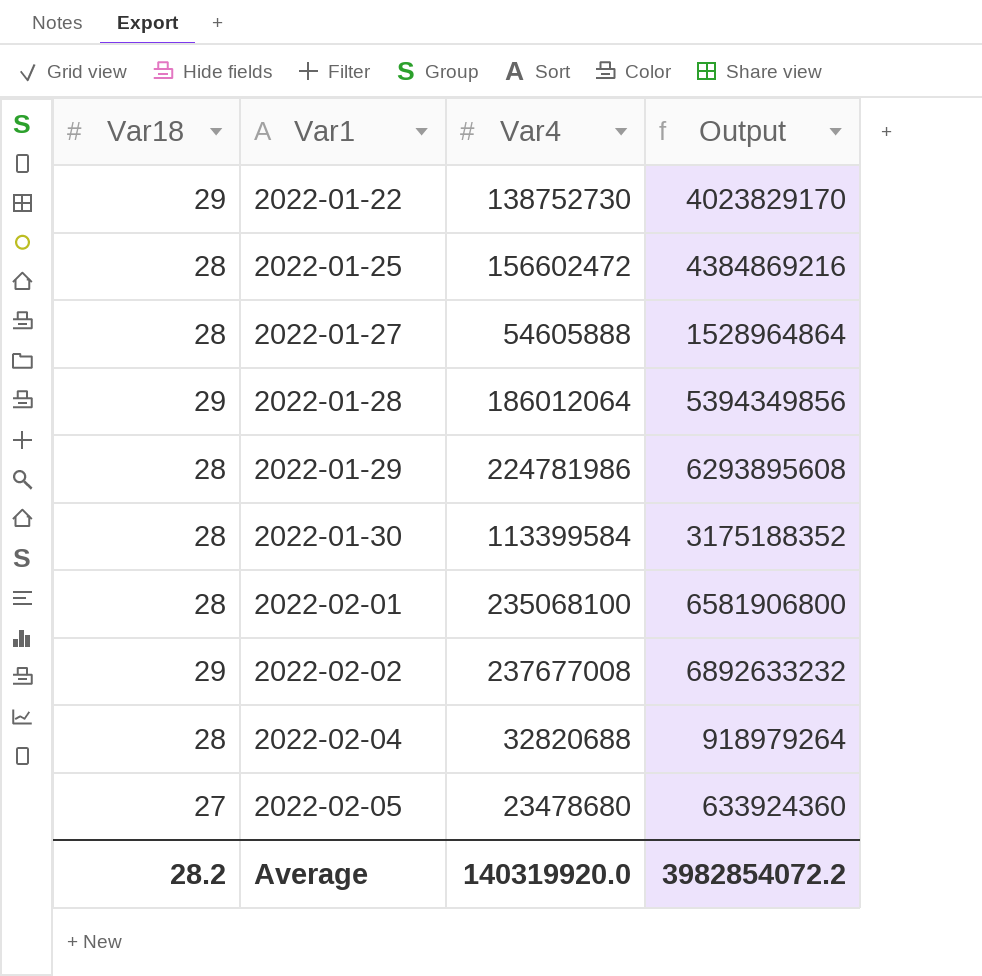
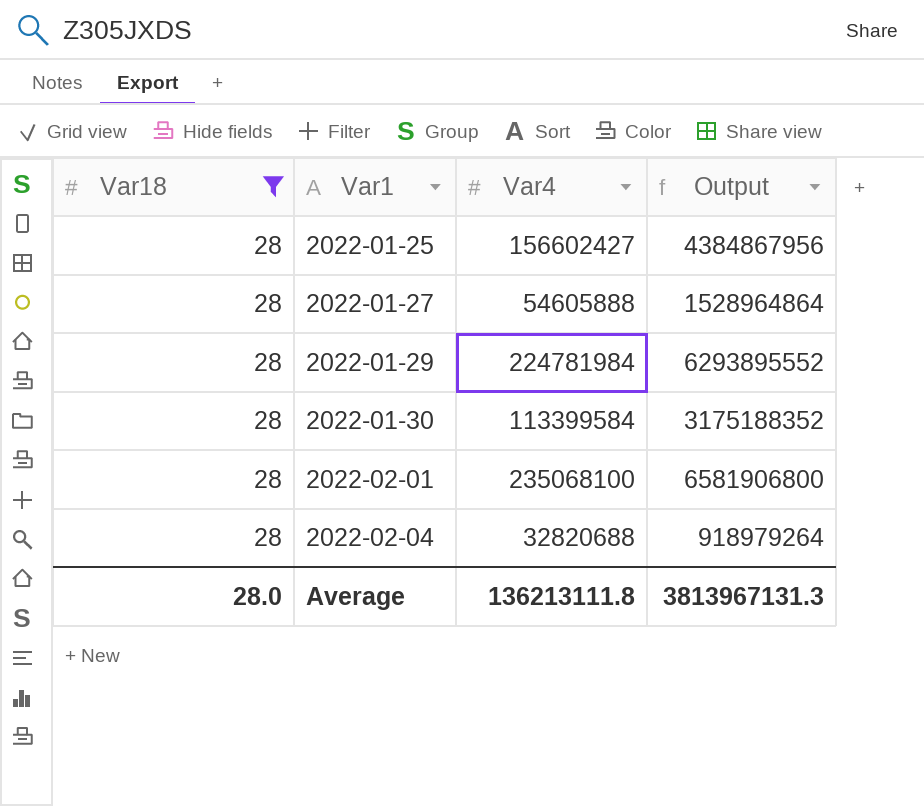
filter: none -> Var18 = 28
2022-01-25 | Var4: 156602472 -> 156602427
2022-01-25 | Output: 4384869216 -> 4384867956
2022-01-29 | Var4: 224781986 -> 224781984
2022-01-29 | Output: 6293895608 -> 6293895552
Average | Var18: 28.2 -> 28.0
Average | Var4: 140319920.0 -> 136213111.8
Average | Output: 3982854072.2 -> 3813967131.3

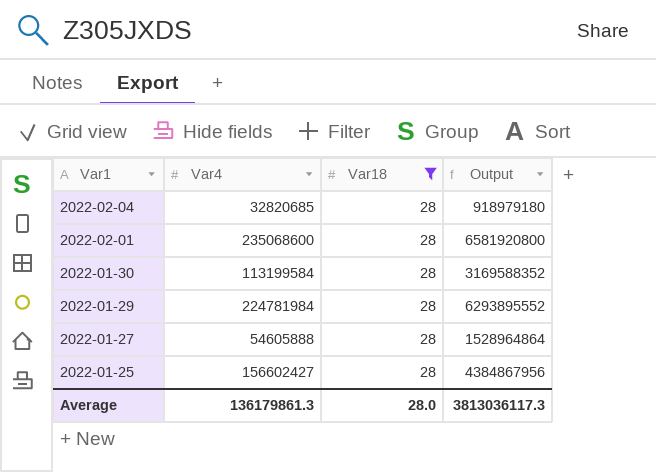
row order: Var1 ascending -> Var1 descending
column Var18 | position: 1 -> 3
2022-02-04 | Var4: 32820688 -> 32820685
2022-02-04 | Output: 918979264 -> 918979180
2022-02-01 | Var4: 235068100 -> 235068600
2022-02-01 | Output: 6581906800 -> 6581920800
2022-01-30 | Var4: 113399584 -> 113199584
2022-01-30 | Output: 3175188352 -> 3169588352
Average | Var4: 136213111.8 -> 136179861.3
Average | Output: 3813967131.3 -> 3813036117.3

